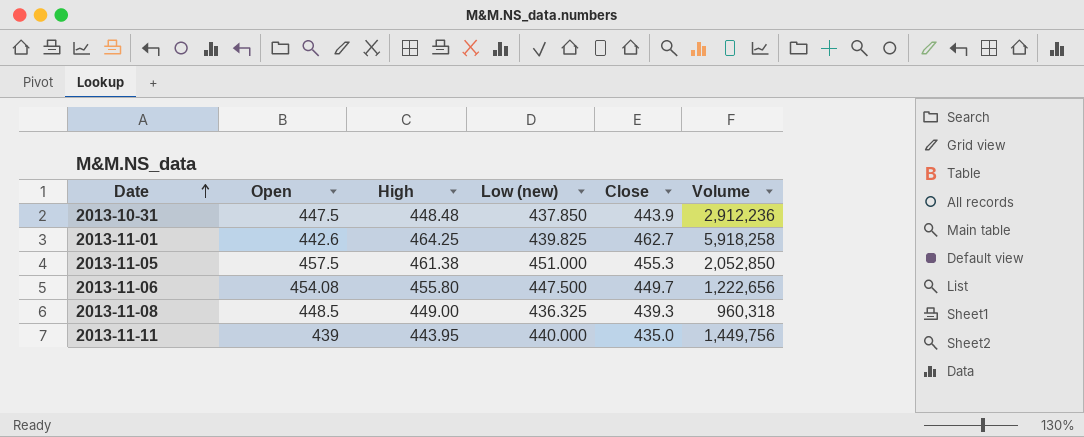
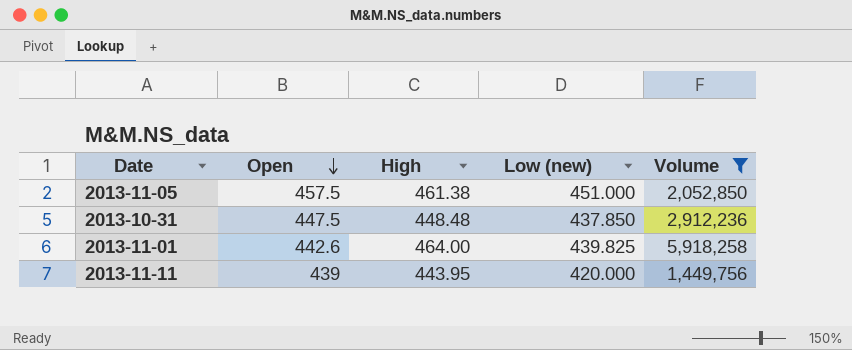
filter: none -> Volume >= 1,449,756
row order: Date ascending -> Open descending
column Close | position: 5 -> none
2013-11-01 | High: 464.25 -> 464.00
2013-11-11 | Low (new): 440.000 -> 420.000

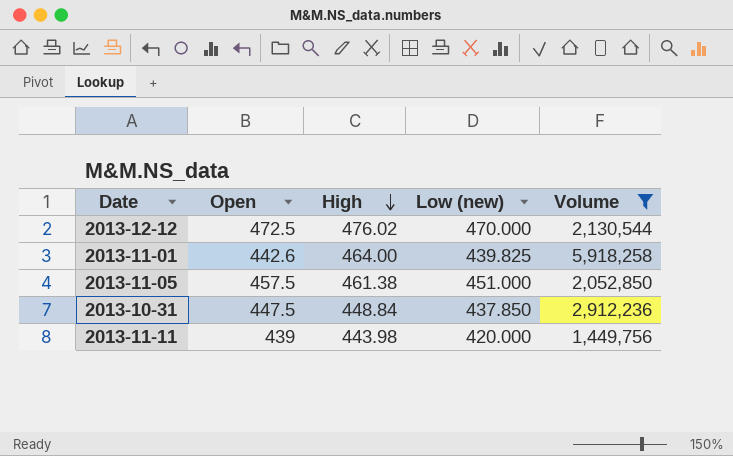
row order: Open descending -> High descending
row 2013-12-12: none -> 472.5 | 476.02 | 470.000 | 2,130,544
2013-10-31 | High: 448.48 -> 448.84
2013-11-11 | High: 443.95 -> 443.98

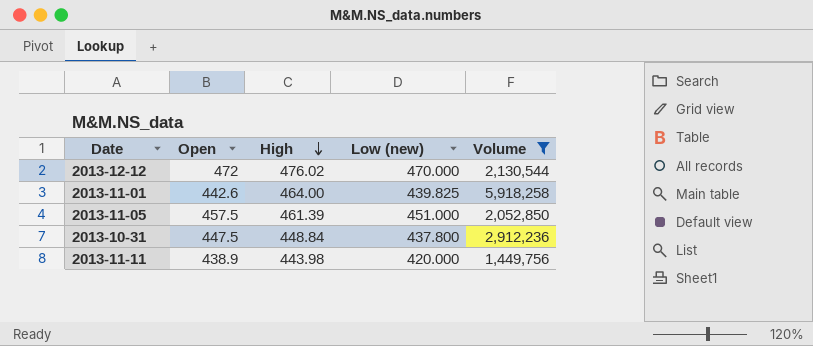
2013-12-12 | Open: 472.5 -> 472
2013-11-05 | High: 461.38 -> 461.39
2013-10-31 | Low (new): 437.850 -> 437.800
2013-11-11 | Open: 439 -> 438.9

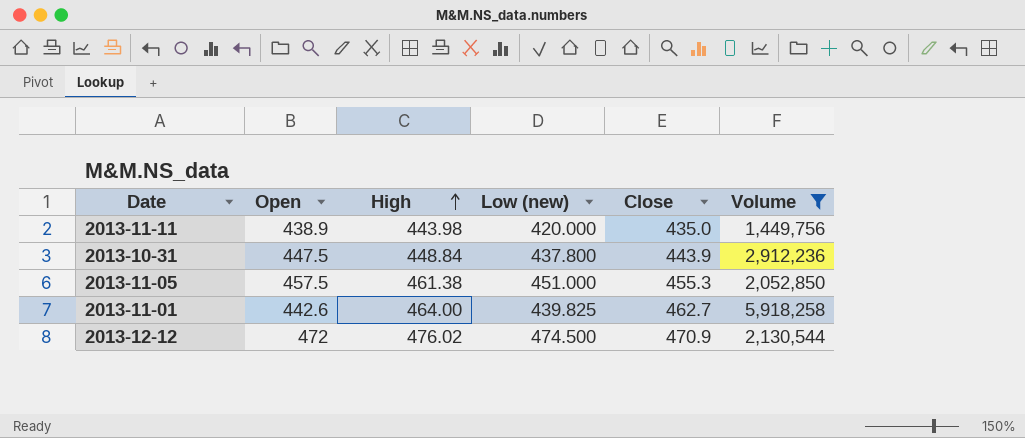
row order: High descending -> High ascending
column Close | position: none -> 5
2013-11-05 | High: 461.39 -> 461.38
2013-12-12 | Low (new): 470.000 -> 474.500

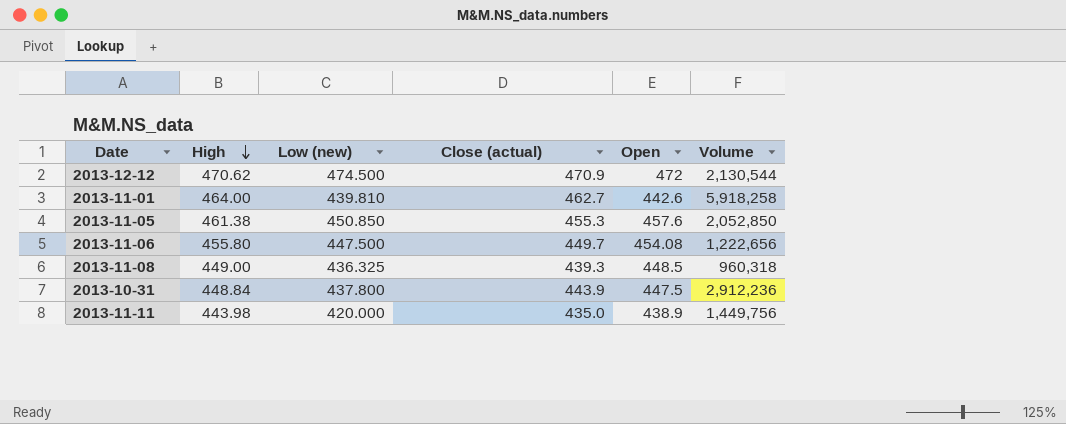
filter: Volume >= 1,449,756 -> none
row order: High ascending -> High descending
column name: Close -> Close (actual)
column Open | position: 2 -> 5
2013-12-12 | High: 476.02 -> 470.62
2013-11-01 | Low (new): 439.825 -> 439.810
2013-11-05 | Low (new): 451.000 -> 450.850
2013-11-05 | Open: 457.5 -> 457.6

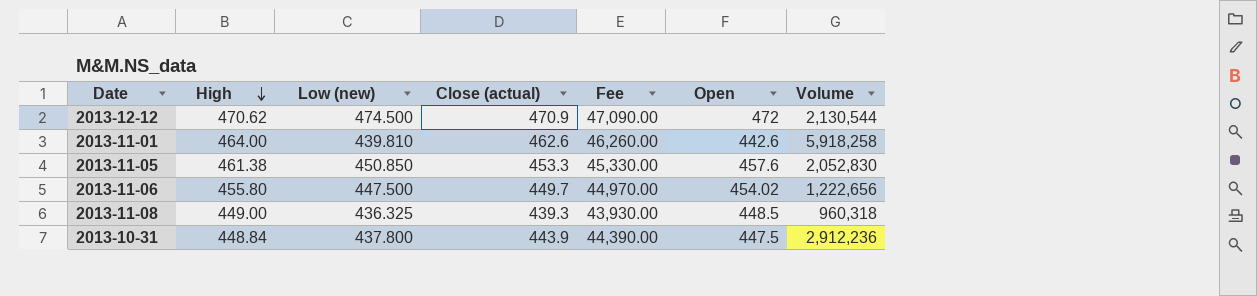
column Fee | formula: none -> [Close (actual)] * 100
row 2013-11-11: 443.98 | 420.000 | 435.0 | 438.9 | 1,449,756 -> none
2013-11-01 | Close (actual): 462.7 -> 462.6
2013-11-05 | Close (actual): 455.3 -> 453.3
2013-11-05 | Volume: 2,052,850 -> 2,052,830
2013-11-06 | Open: 454.08 -> 454.02

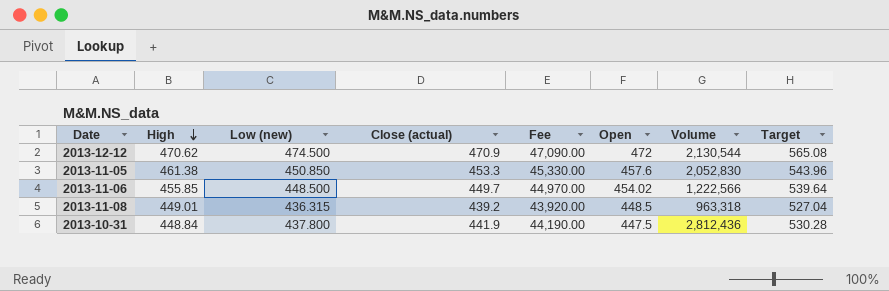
column Target | formula: none -> [Close (actual)] * 1.2
row 2013-11-01: 464.00 | 439.810 | 462.6 | 46,260.00 | 442.6 | 5,918,258 -> none
2013-11-06 | High: 455.80 -> 455.85
2013-11-06 | Low (new): 447.500 -> 448.500
2013-11-06 | Volume: 1,222,656 -> 1,222,566
2013-11-08 | High: 449.00 -> 449.01
2013-11-08 | Low (new): 436.325 -> 436.315
2013-11-08 | Close (actual): 439.3 -> 439.2
2013-11-08 | Fee: 43,930.00 -> 43,920.00
2013-11-08 | Volume: 960,318 -> 963,318
2013-10-31 | Close (actual): 443.9 -> 441.9
2013-10-31 | Fee: 44,390.00 -> 44,190.00
2013-10-31 | Volume: 2,912,236 -> 2,812,436

